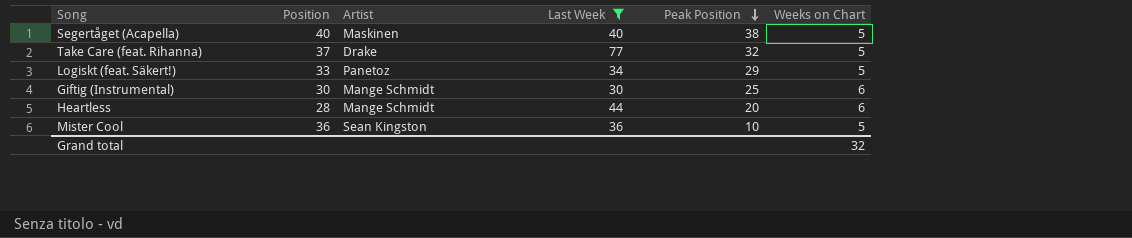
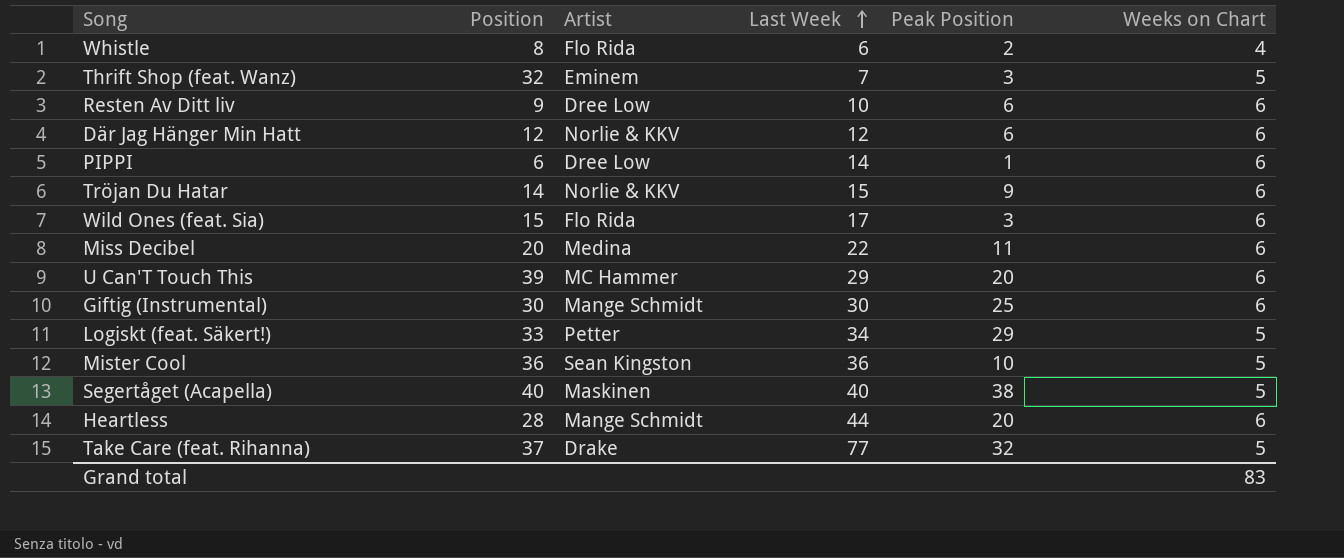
filter: Last Week >= 30 -> none
row order: Peak Position descending -> Last Week ascending
Logiskt (feat. Säkert!) | Artist: Panetoz -> Petter
Grand total | Weeks on Chart: 32 -> 83

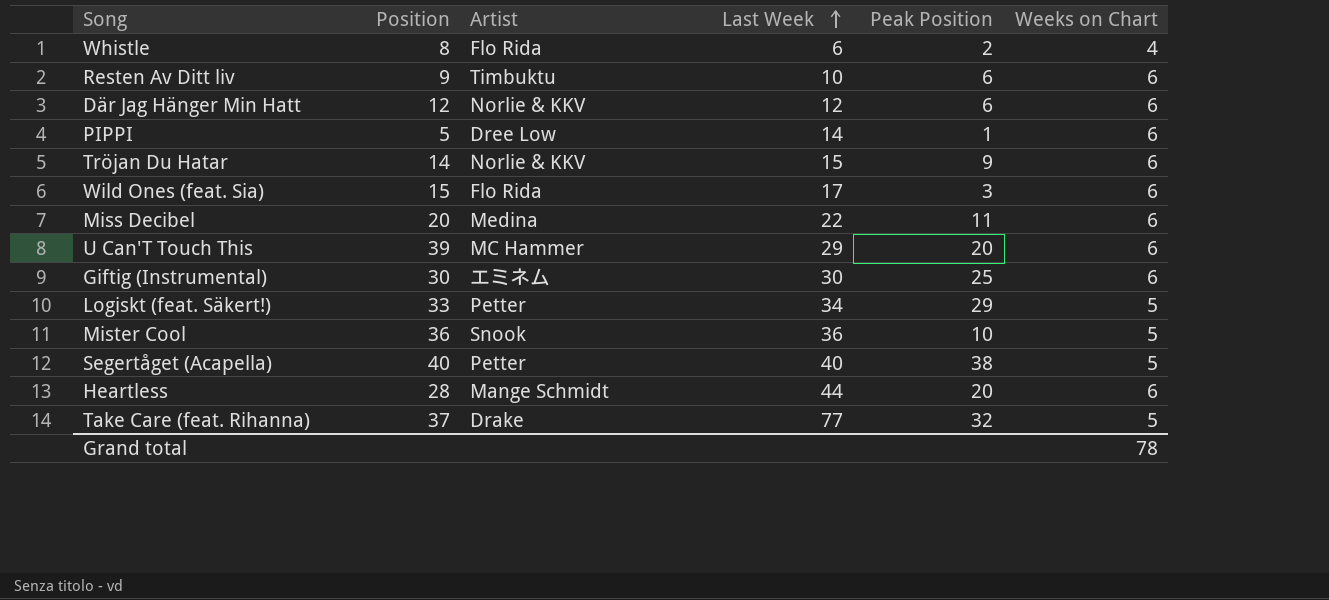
row Thrift Shop (feat. Wanz): 32 | Eminem | 7 | 3 | 5 -> none
Resten Av Ditt liv | Artist: Dree Low -> Timbuktu
PIPPI | Position: 6 -> 5
Giftig (Instrumental) | Artist: Mange Schmidt -> エミネム
Mister Cool | Artist: Sean Kingston -> Snook
Segertåget (Acapella) | Artist: Maskinen -> Petter
Grand total | Weeks on Chart: 83 -> 78

